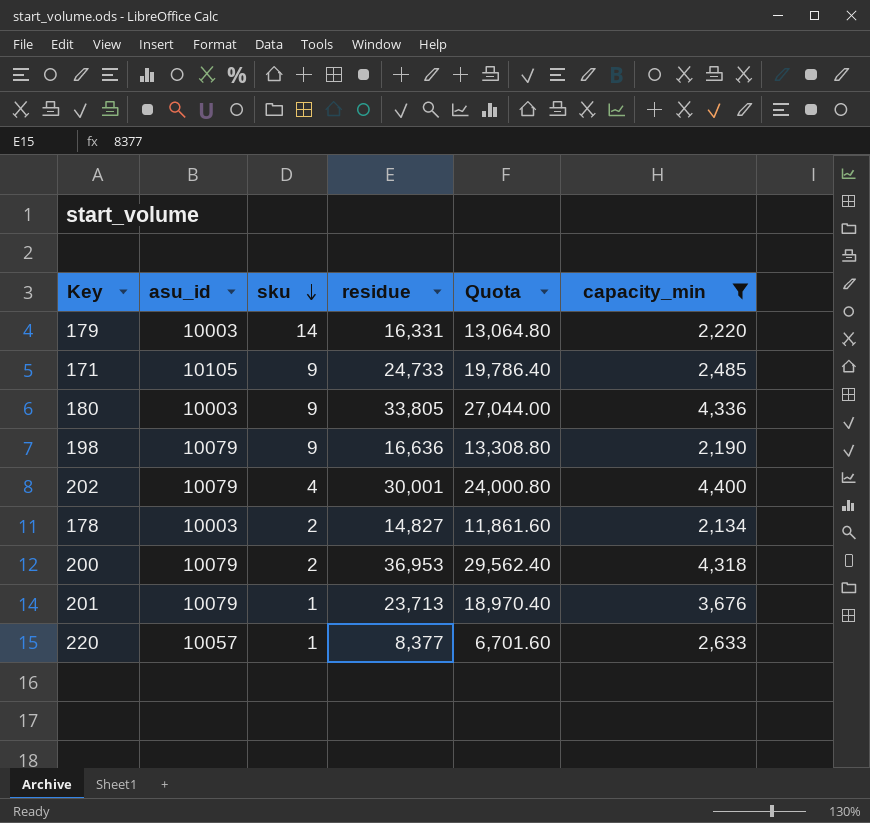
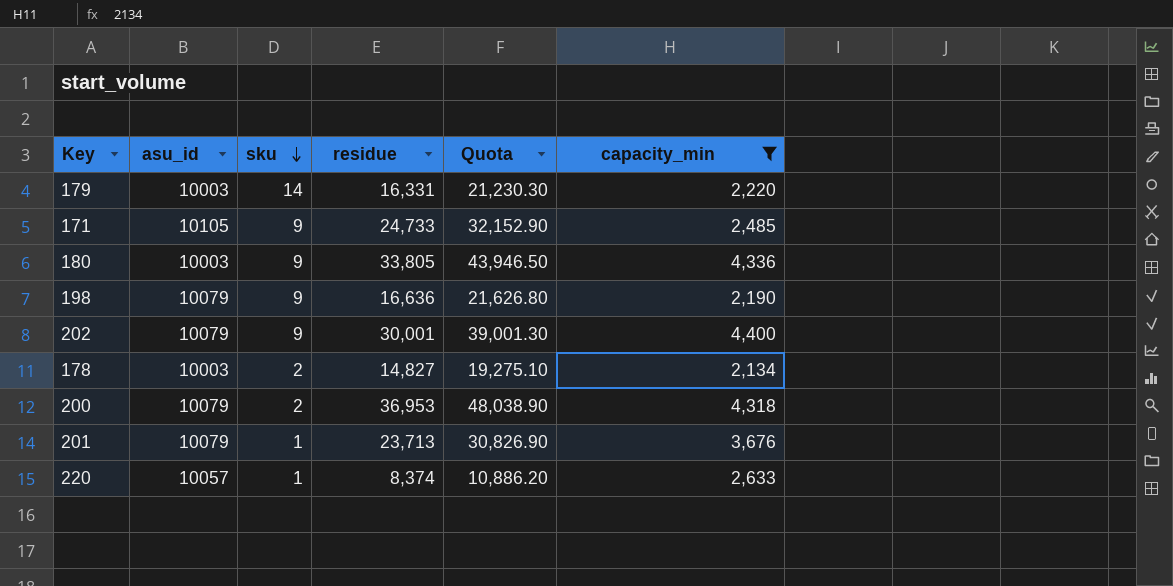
column Quota | formula: [residue] * 0.8 -> [residue] * 1.3
202 | sku: 4 -> 9
220 | residue: 8,377 -> 8,374

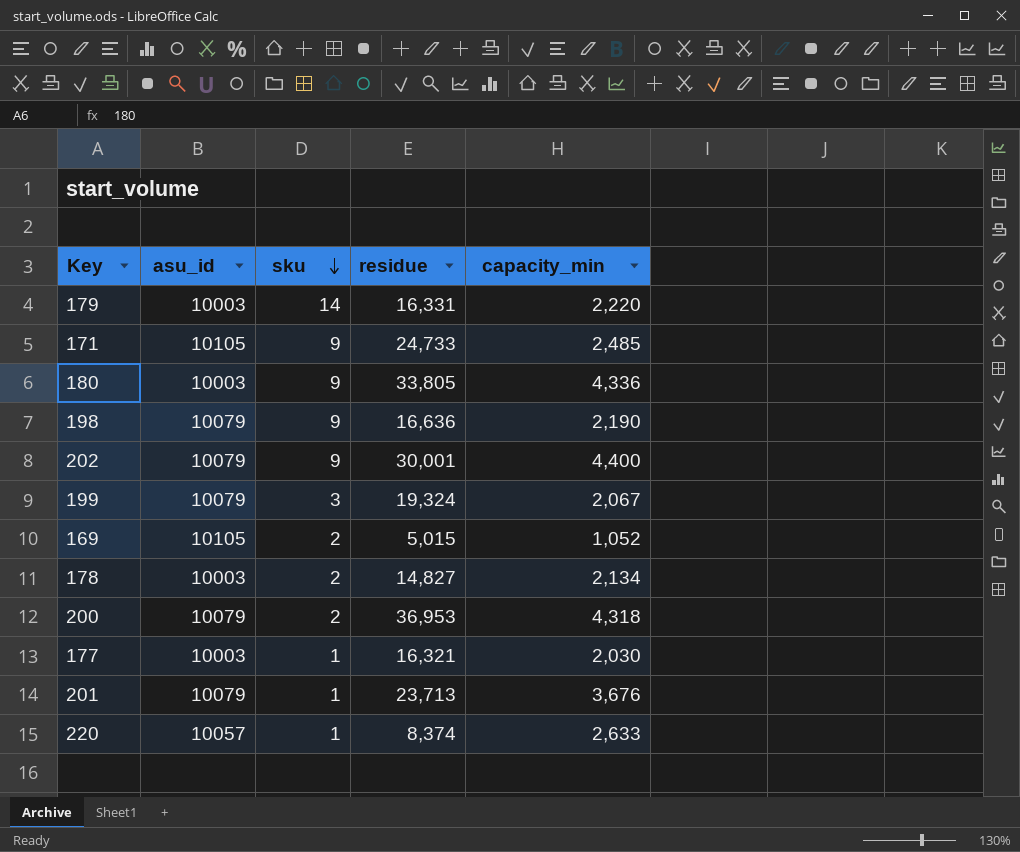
filter: capacity_min >= 2,134 -> none
column Quota | formula: [residue] * 1.3 -> none

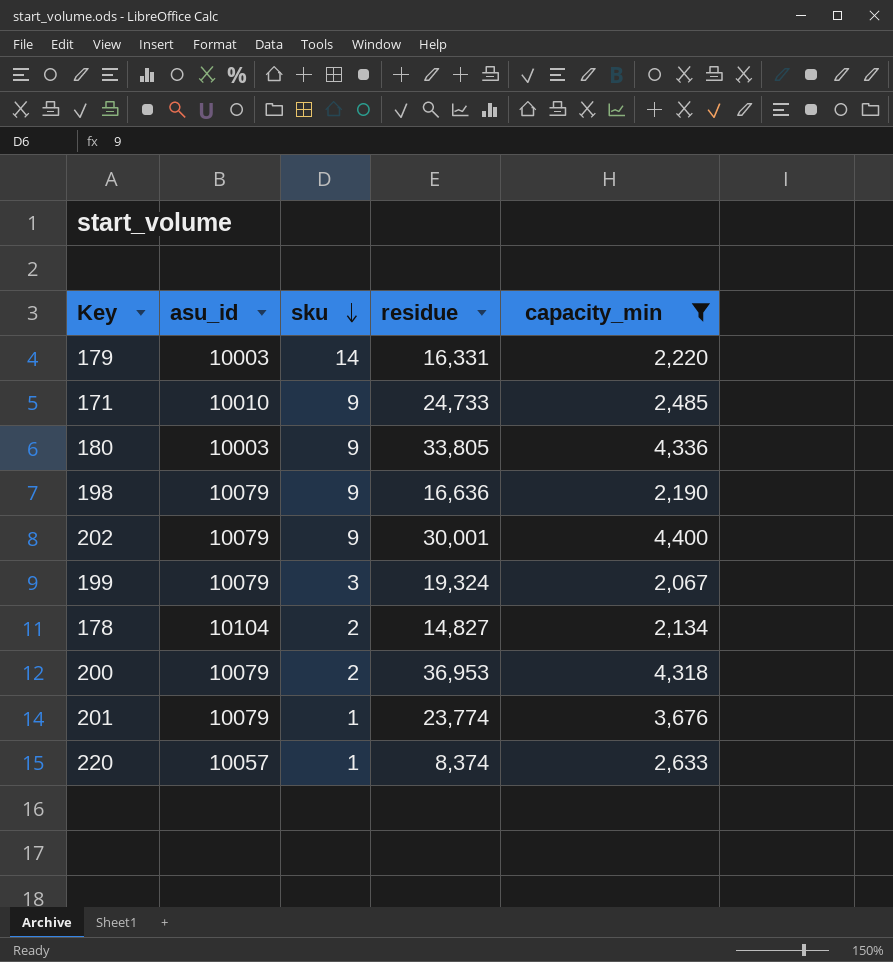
filter: none -> capacity_min >= 2,067
171 | asu_id: 10105 -> 10010
178 | asu_id: 10003 -> 10104
201 | residue: 23,713 -> 23,774

